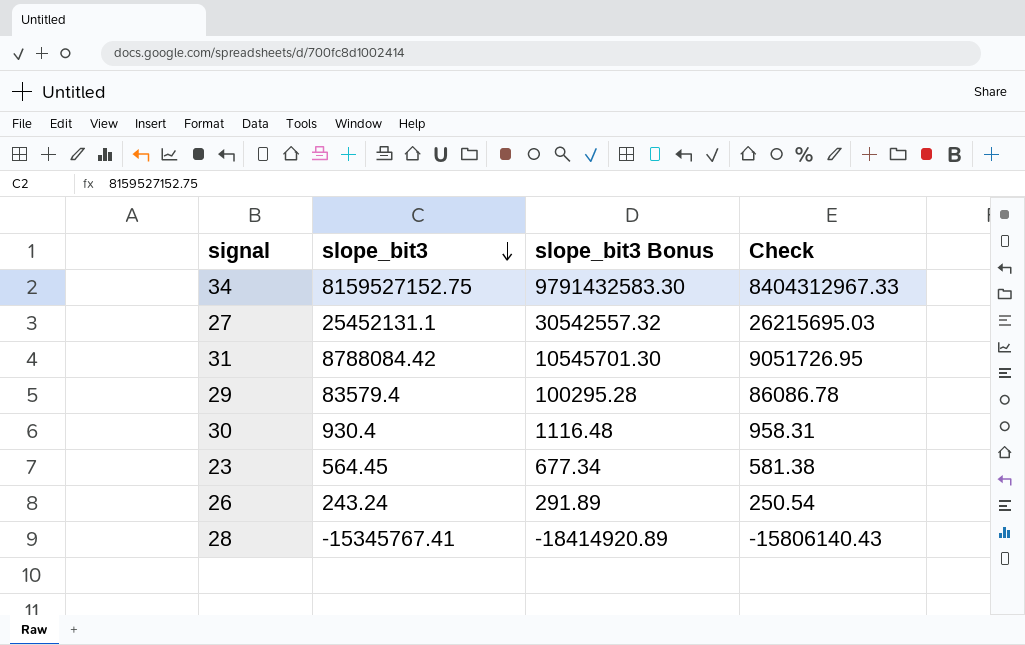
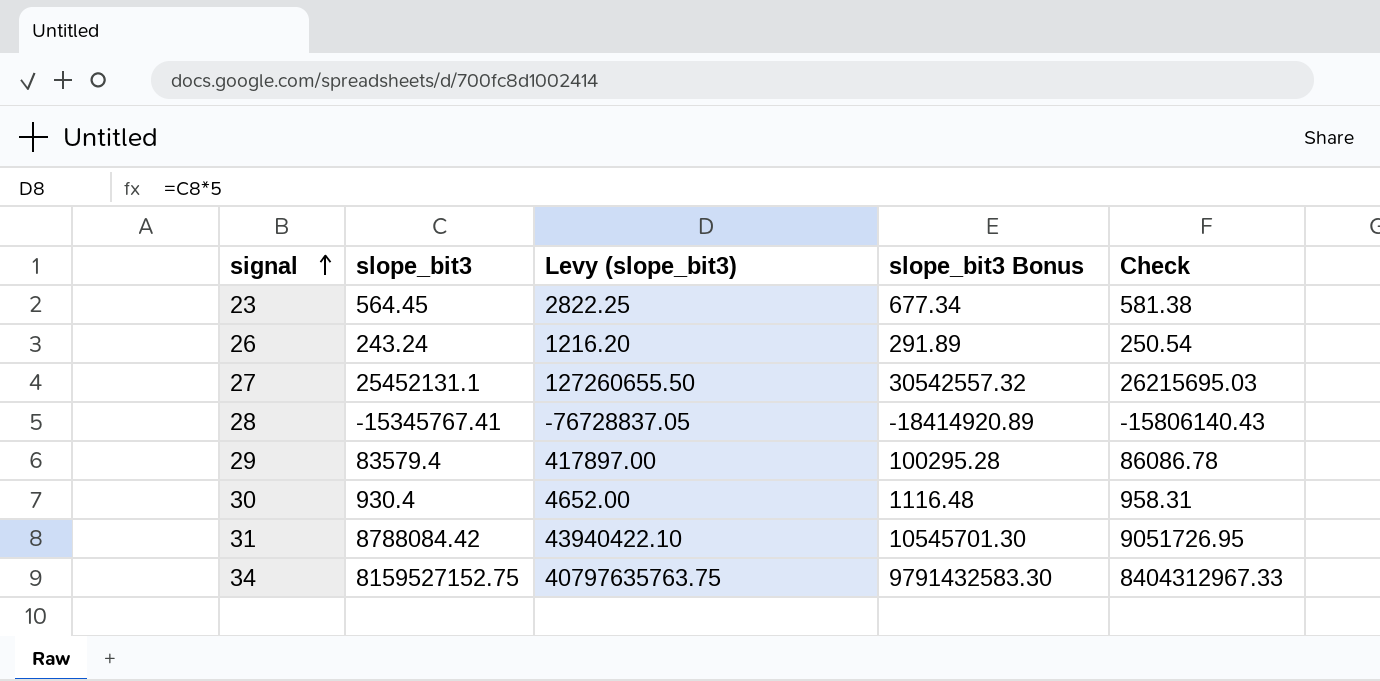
row order: slope_bit3 descending -> signal ascending
column Levy (slope_bit3) | formula: none -> [slope_bit3] * 5

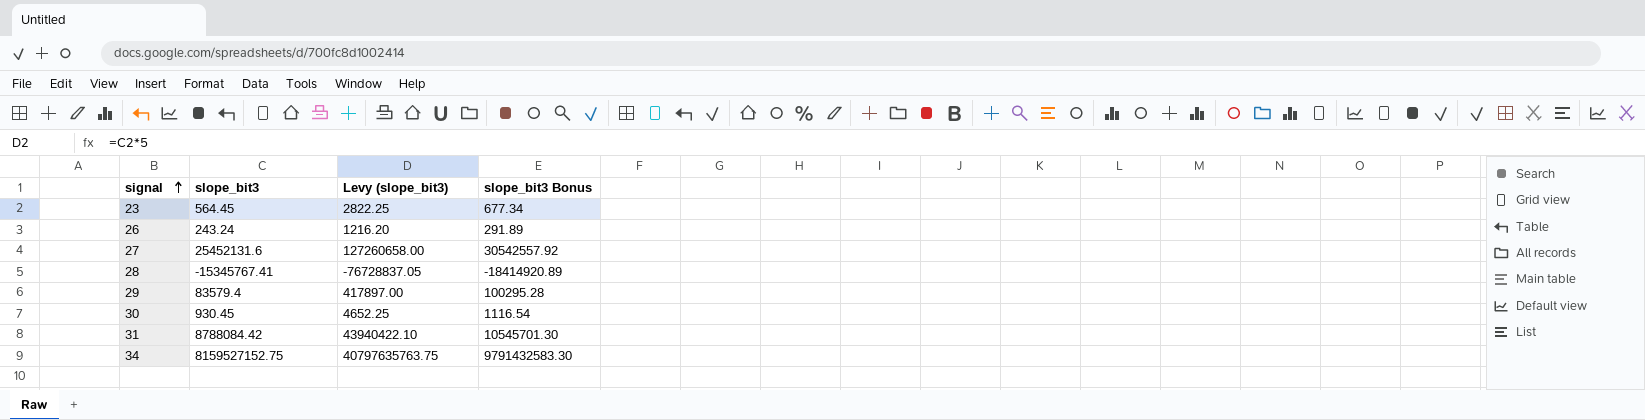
column Check | formula: [slope_bit3] * 1.03 -> none
27 | slope_bit3: 25452131.1 -> 25452131.6
27 | Levy (slope_bit3): 127260655.50 -> 127260658.00
27 | slope_bit3 Bonus: 30542557.32 -> 30542557.92
30 | slope_bit3: 930.4 -> 930.45
30 | Levy (slope_bit3): 4652.00 -> 4652.25
30 | slope_bit3 Bonus: 1116.48 -> 1116.54

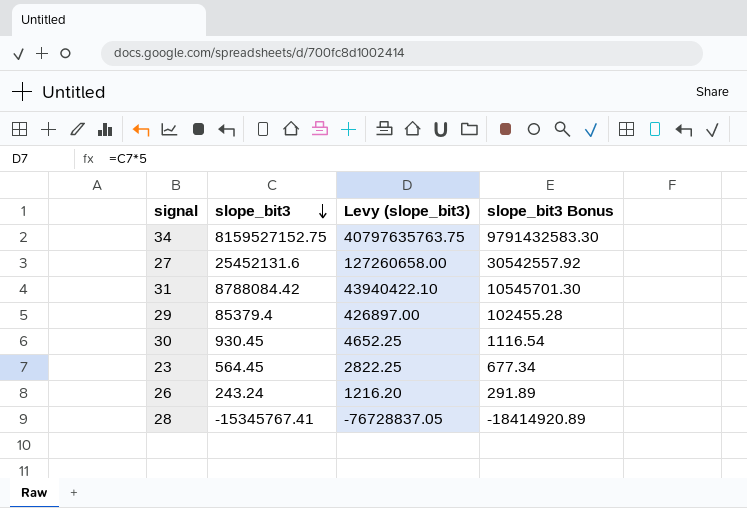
row order: signal ascending -> slope_bit3 descending
29 | slope_bit3: 83579.4 -> 85379.4
29 | Levy (slope_bit3): 417897.00 -> 426897.00
29 | slope_bit3 Bonus: 100295.28 -> 102455.28

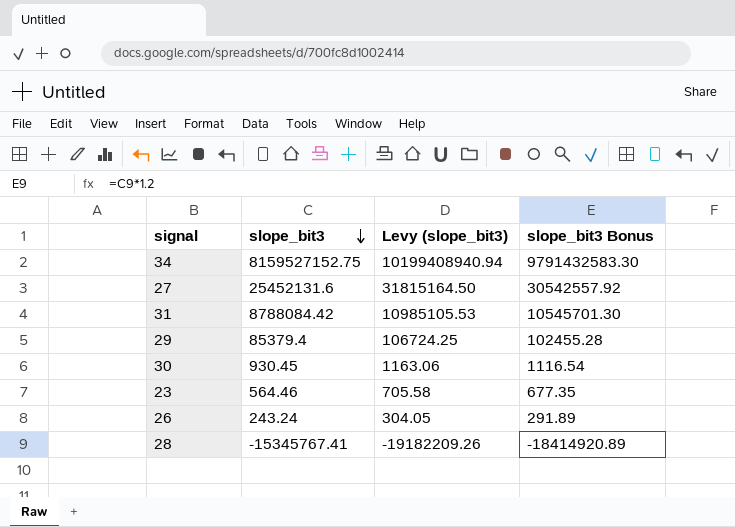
column Levy (slope_bit3) | formula: [slope_bit3] * 5 -> [slope_bit3] * 1.25
23 | slope_bit3: 564.45 -> 564.46
23 | slope_bit3 Bonus: 677.34 -> 677.35

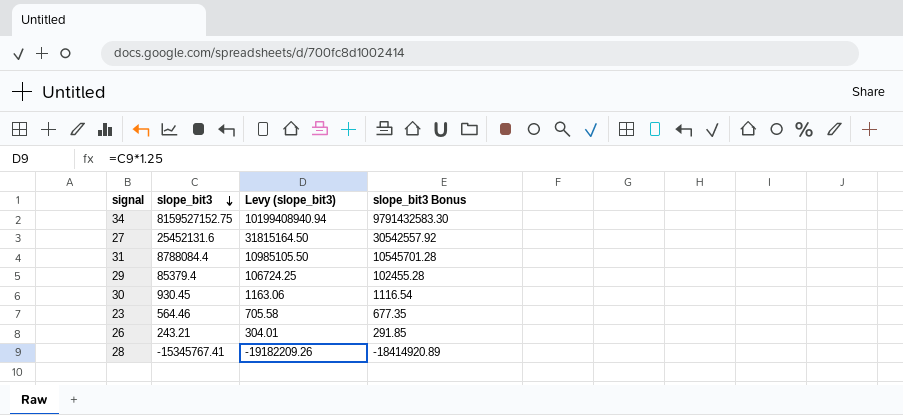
31 | slope_bit3: 8788084.42 -> 8788084.4
31 | Levy (slope_bit3): 10985105.53 -> 10985105.50
31 | slope_bit3 Bonus: 10545701.30 -> 10545701.28
26 | slope_bit3: 243.24 -> 243.21
26 | Levy (slope_bit3): 304.05 -> 304.01
26 | slope_bit3 Bonus: 291.89 -> 291.85

